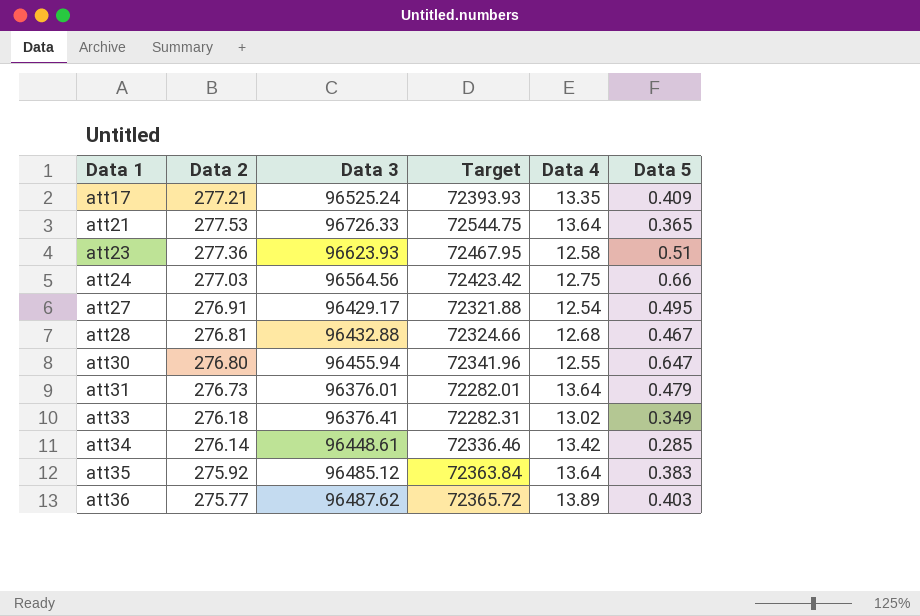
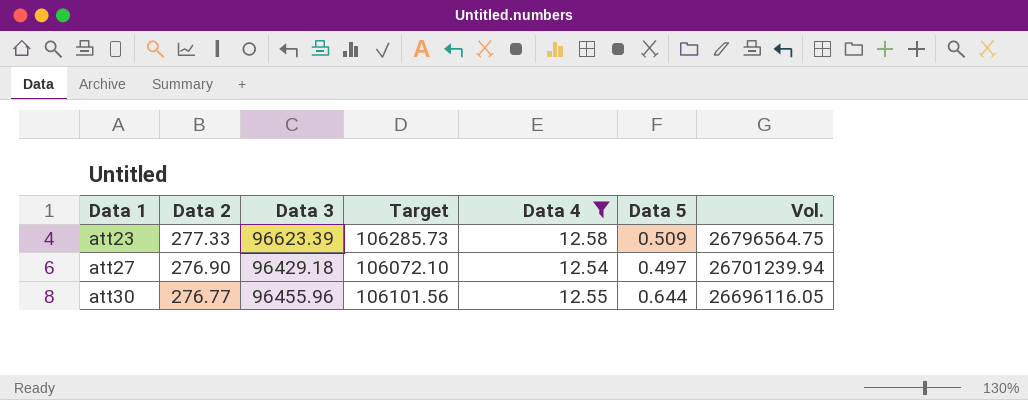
filter: none -> Data 4 <= 12.58
column Target | formula: [Data 3] * 0.75 -> [Data 3] * 1.1
column Vol. | formula: none -> [Data 2] * [Data 3]
att23 | Data 2: 277.36 -> 277.33
att23 | Data 3: 96623.93 -> 96623.39
att23 | Data 5: 0.51 -> 0.509
att27 | Data 2: 276.91 -> 276.90
att27 | Data 3: 96429.17 -> 96429.18
att27 | Data 5: 0.495 -> 0.497
att30 | Data 2: 276.80 -> 276.77
att30 | Data 3: 96455.94 -> 96455.96
att30 | Data 5: 0.647 -> 0.644

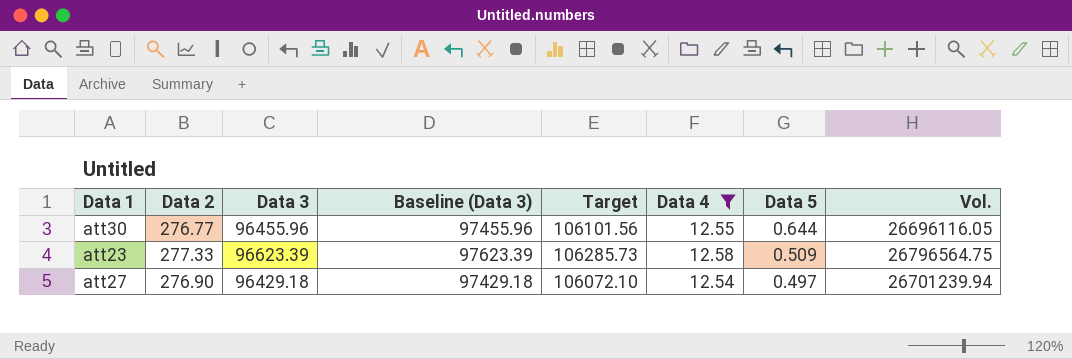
row order: Data 1 ascending -> Data 5 descending
column Baseline (Data 3) | formula: none -> [Data 3] + 1000

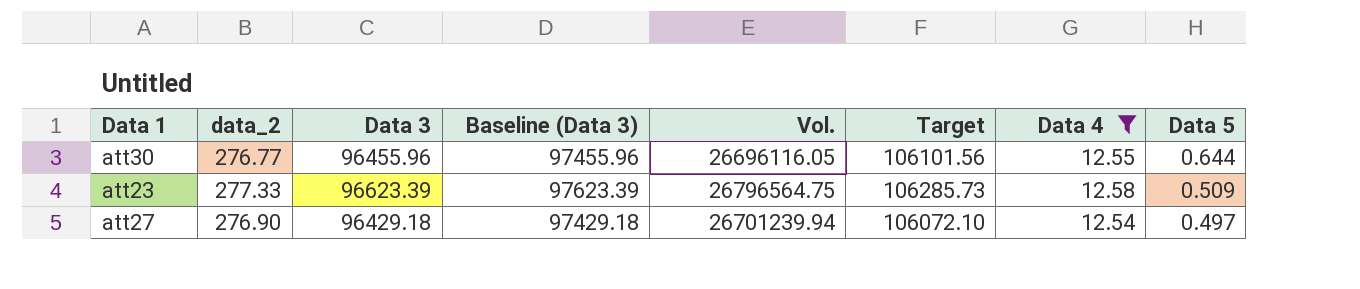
column name: Data 2 -> data_2
column Vol. | position: 8 -> 5

